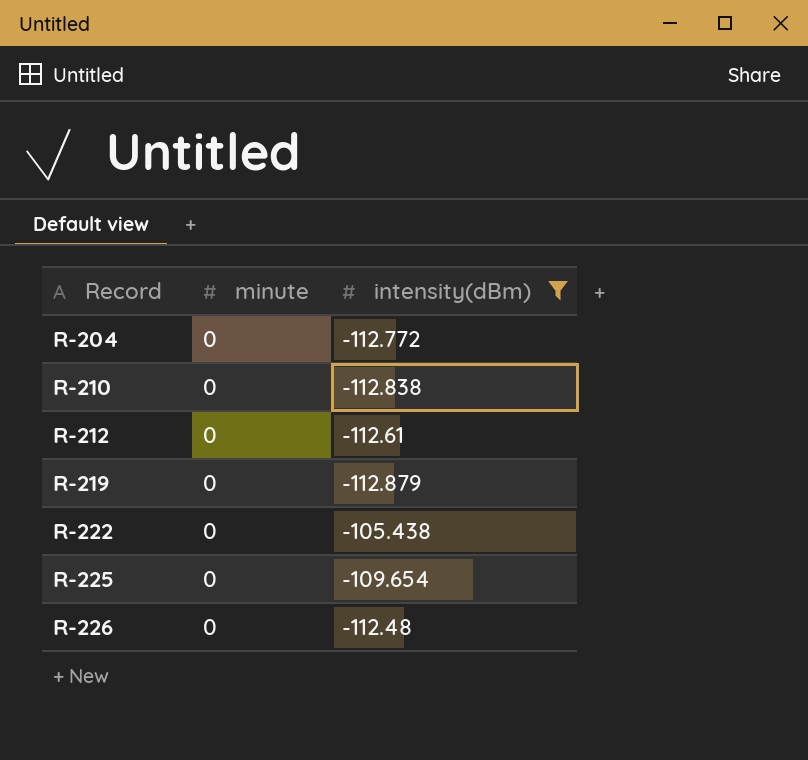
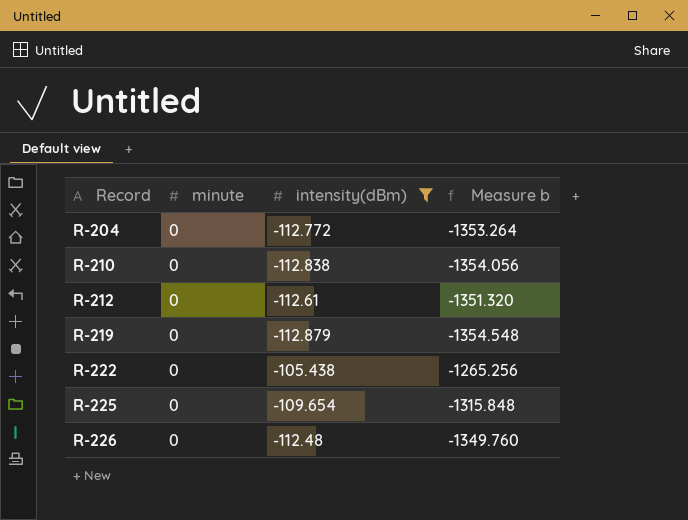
column Measure b | formula: none -> [intensity(dBm)] * 12

